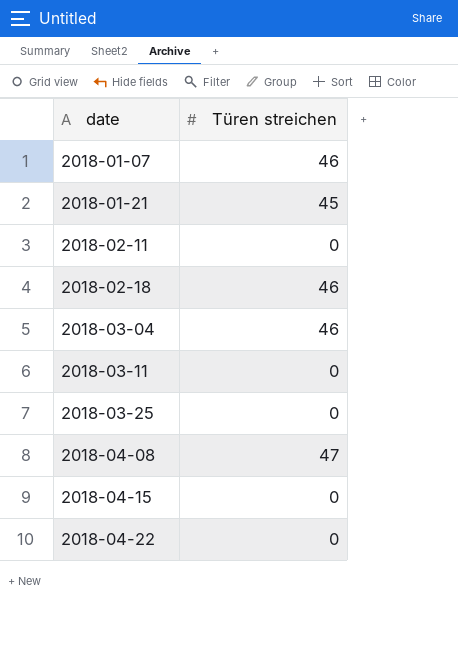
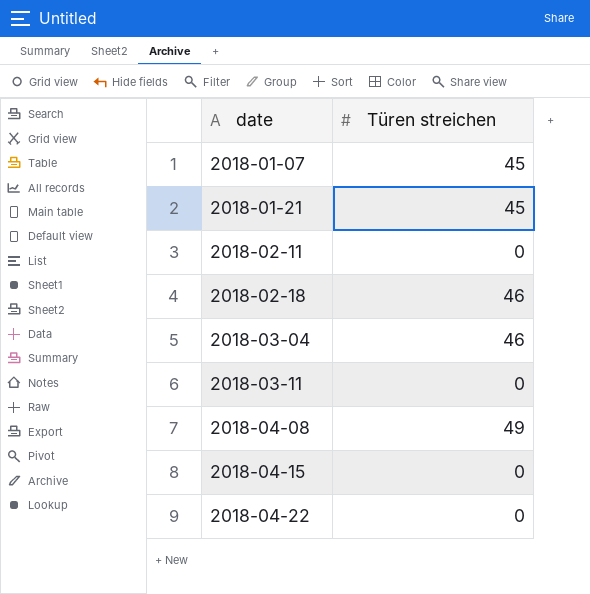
row 2018-03-25: 0 -> none
2018-01-07 | Türen streichen: 46 -> 45
2018-04-08 | Türen streichen: 47 -> 49

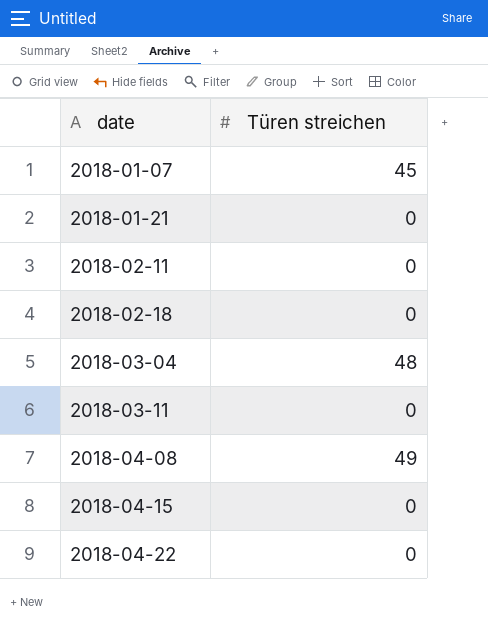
2018-01-21 | Türen streichen: 45 -> 0
2018-02-18 | Türen streichen: 46 -> 0
2018-03-04 | Türen streichen: 46 -> 48

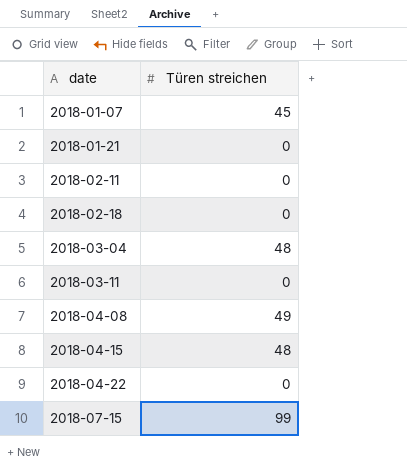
2018-04-15 | Türen streichen: 0 -> 48
row 2018-07-15: none -> 99

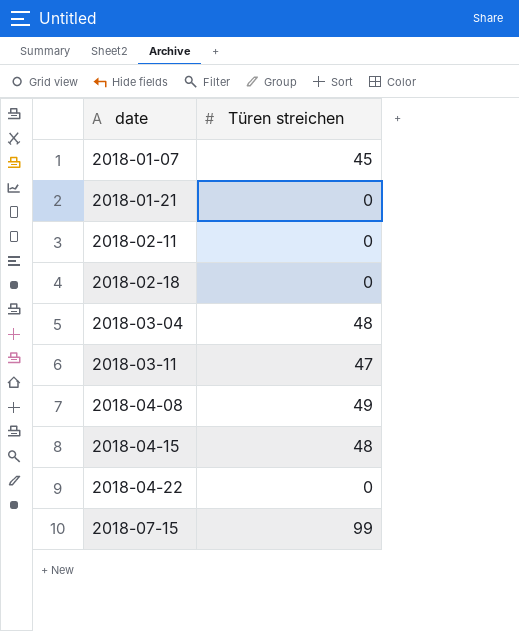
2018-03-11 | Türen streichen: 0 -> 47

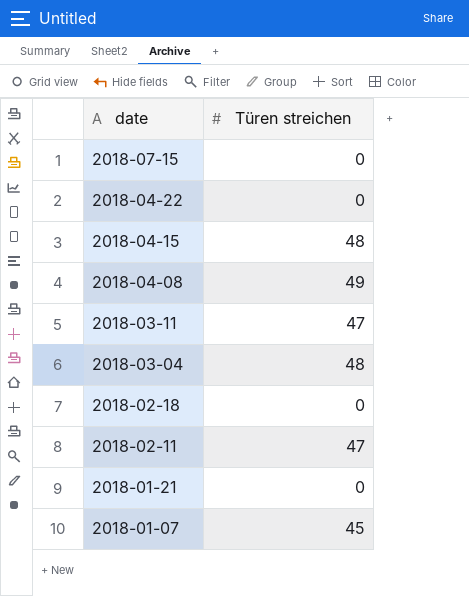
row order: date ascending -> date descending
2018-07-15 | Türen streichen: 99 -> 0
2018-02-11 | Türen streichen: 0 -> 47

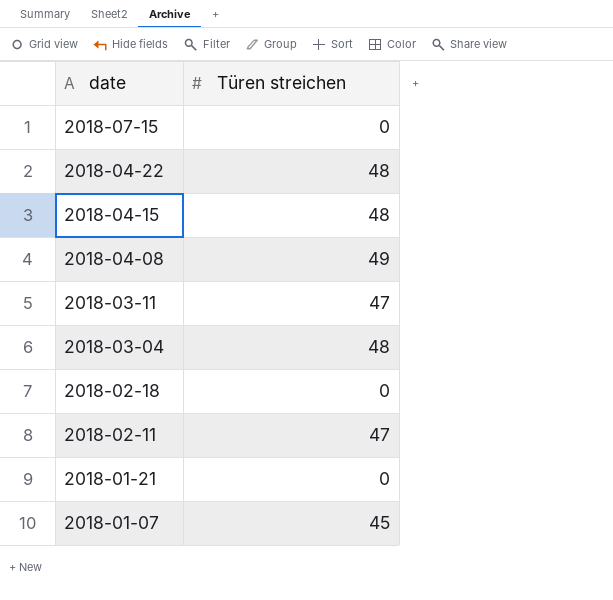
2018-04-22 | Türen streichen: 0 -> 48

